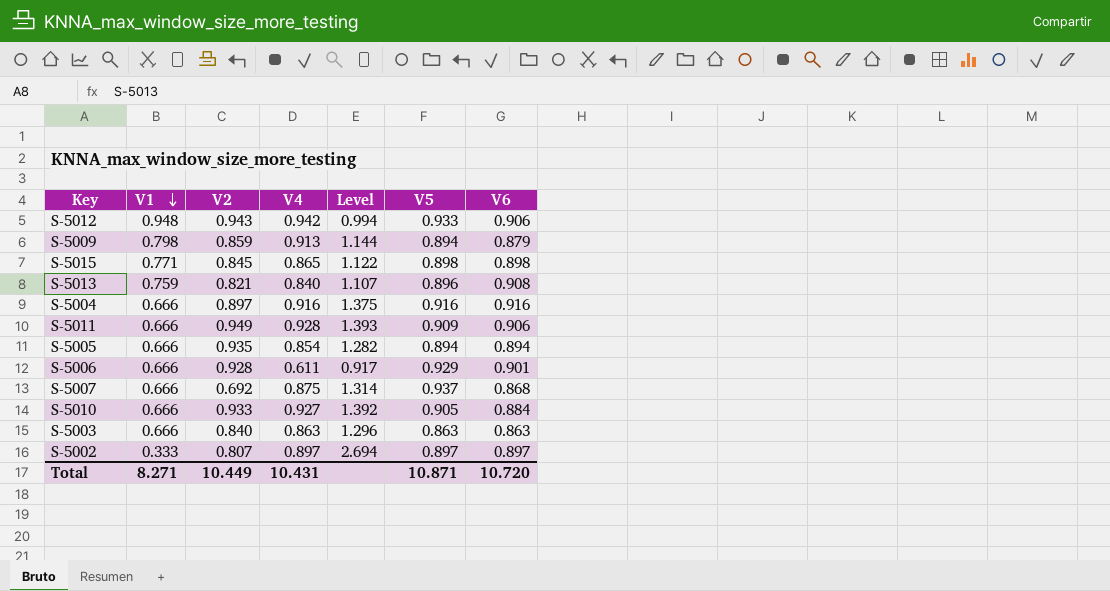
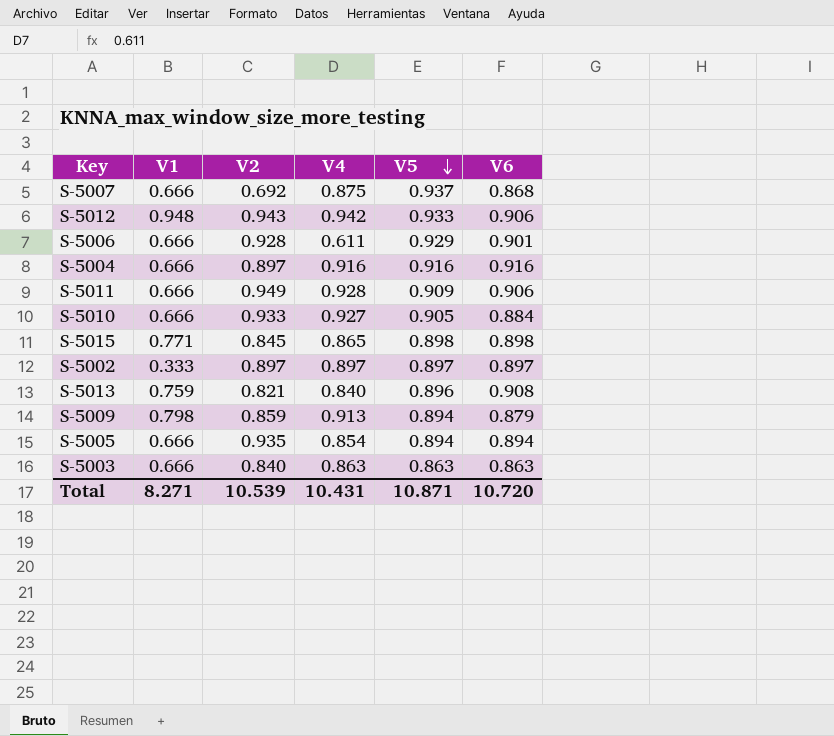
row order: V1 descending -> V5 descending
column Level | formula: [V4] / [V1] -> none
S-5002 | V2: 0.807 -> 0.897
Total | V2: 10.449 -> 10.539

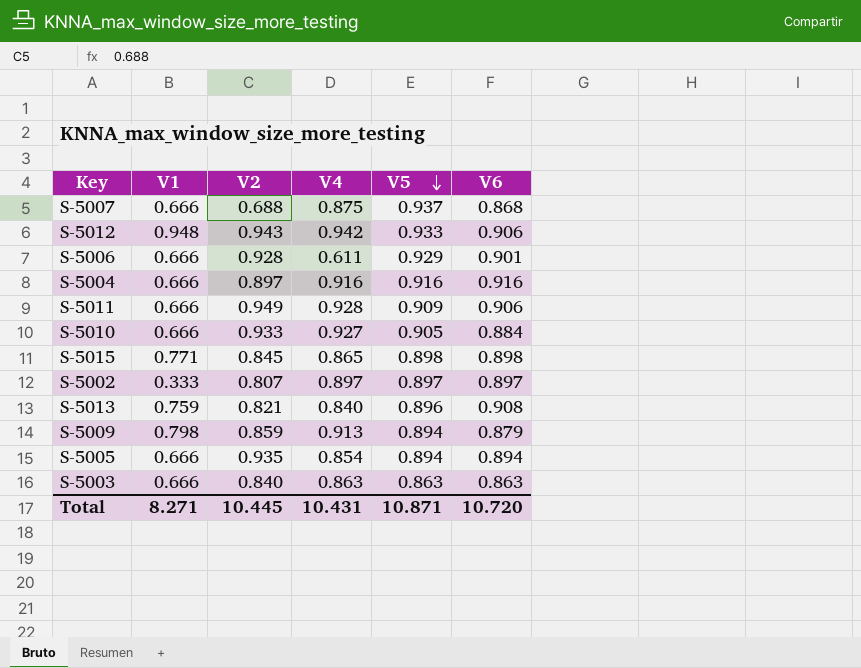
S-5007 | V2: 0.692 -> 0.688
S-5002 | V2: 0.897 -> 0.807
Total | V2: 10.539 -> 10.445

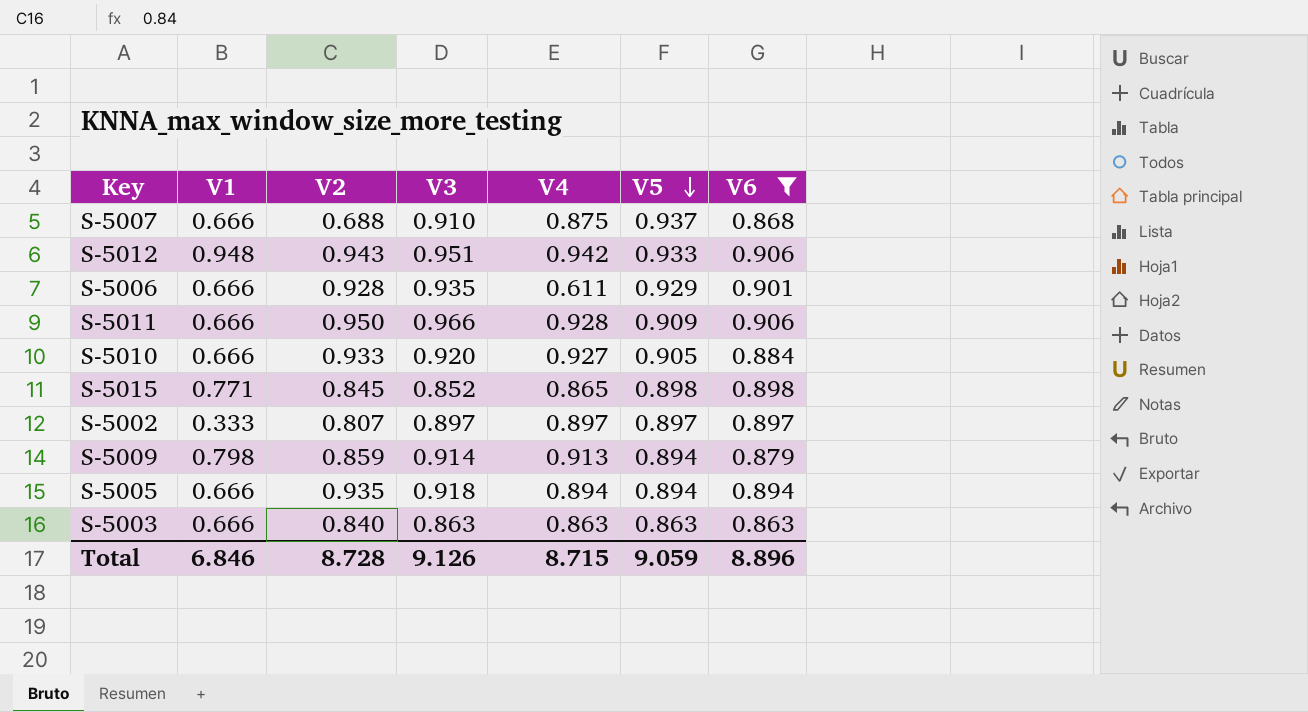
filter: none -> V6 <= 0.906
column V3 | position: none -> 4
S-5011 | V2: 0.949 -> 0.950
S-5005 | V4: 0.854 -> 0.894
Total | V1: 8.271 -> 6.846
Total | V2: 10.445 -> 8.728
Total | V4: 10.431 -> 8.715
Total | V5: 10.871 -> 9.059
Total | V6: 10.720 -> 8.896

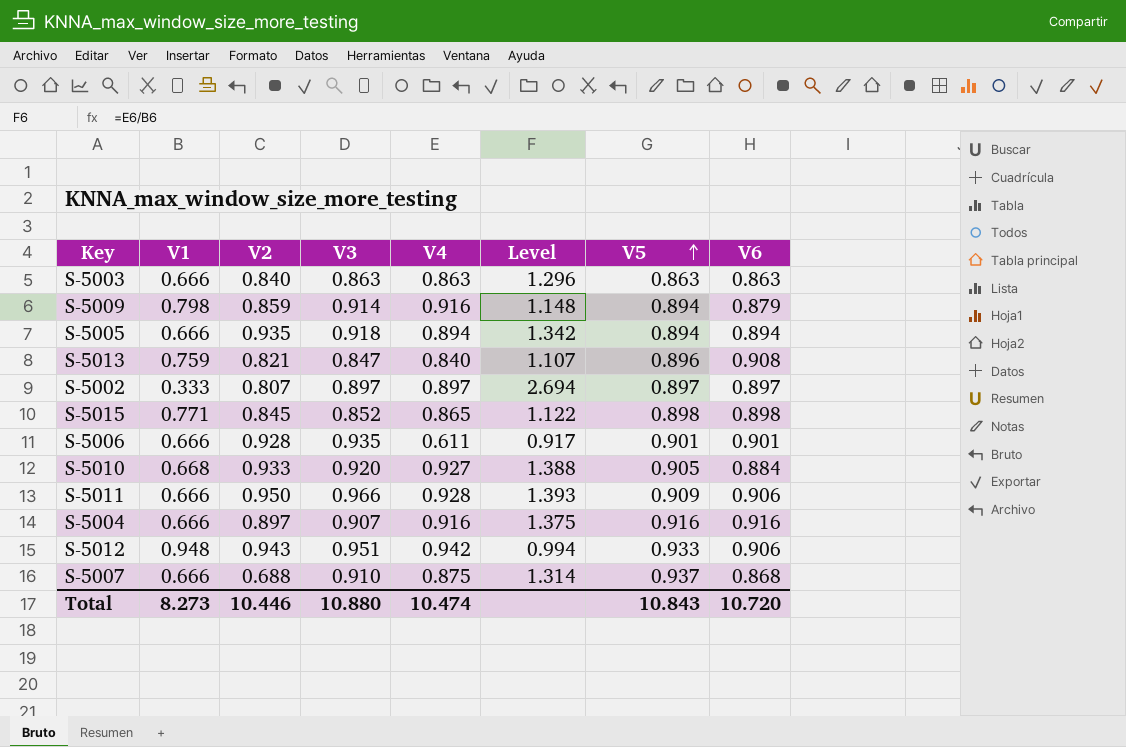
filter: V6 <= 0.906 -> none
row order: V5 descending -> V5 ascending
column Level | formula: none -> [V4] / [V1]
S-5009 | V4: 0.913 -> 0.916
S-5006 | V5: 0.929 -> 0.901
S-5010 | V1: 0.666 -> 0.668
Total | V1: 6.846 -> 8.273
Total | V2: 8.728 -> 10.446
Total | V3: 9.126 -> 10.880
Total | V4: 8.715 -> 10.474
Total | V5: 9.059 -> 10.843
Total | V6: 8.896 -> 10.720

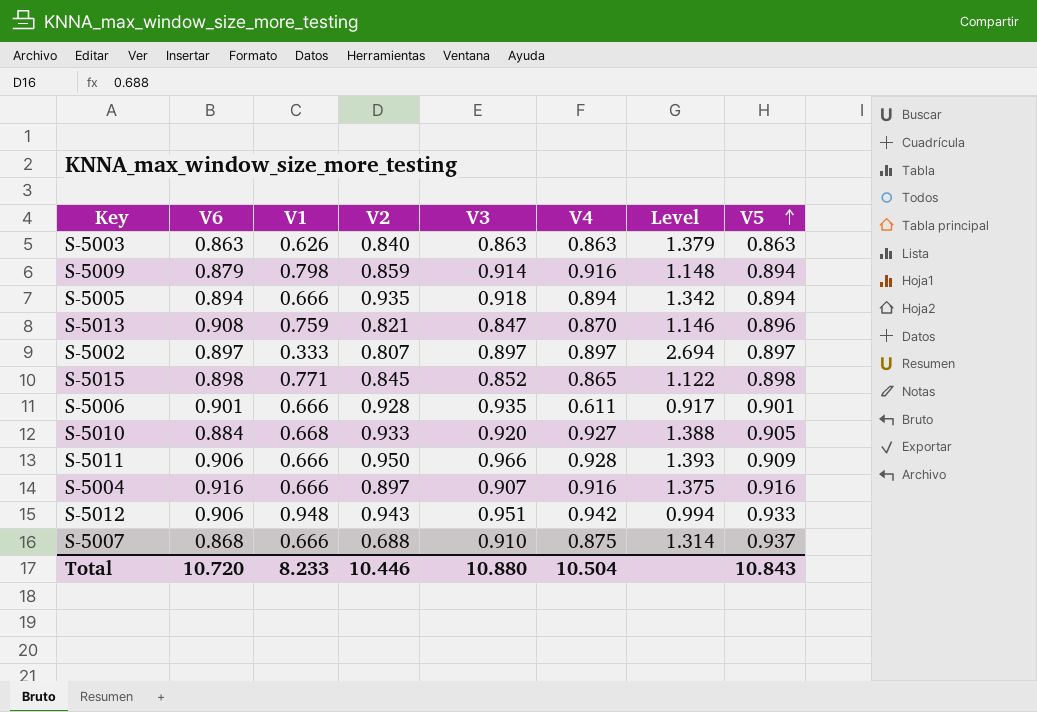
column V6 | position: 8 -> 2
S-5003 | V1: 0.666 -> 0.626
S-5003 | Level: 1.296 -> 1.379
S-5013 | V4: 0.840 -> 0.870
S-5013 | Level: 1.107 -> 1.146
Total | V1: 8.273 -> 8.233
Total | V4: 10.474 -> 10.504

